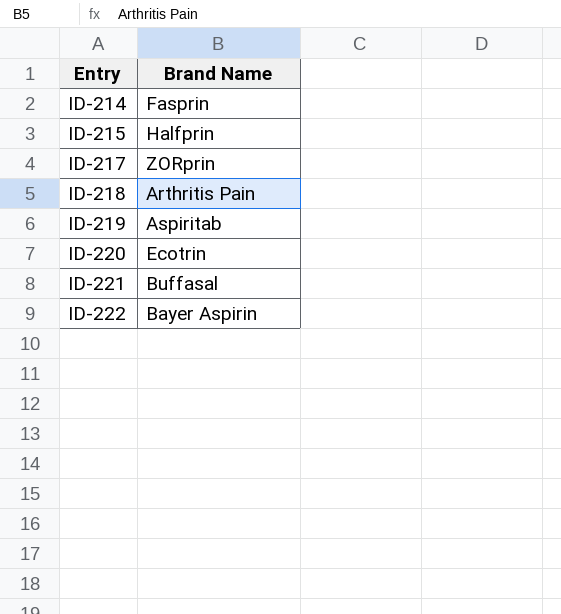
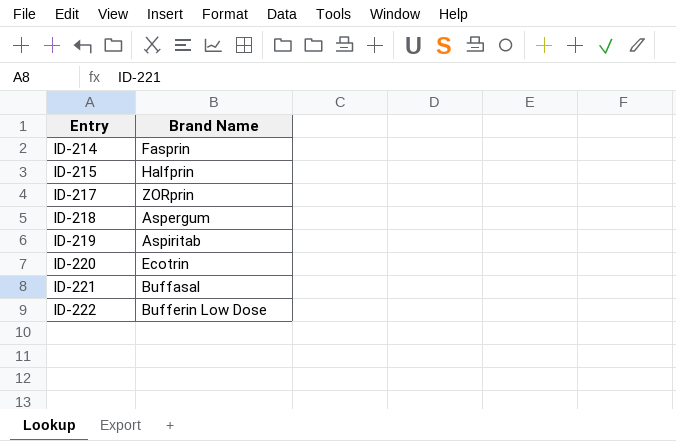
ID-218 | Brand Name: Arthritis Pain -> Aspergum
ID-222 | Brand Name: Bayer Aspirin -> Bufferin Low Dose

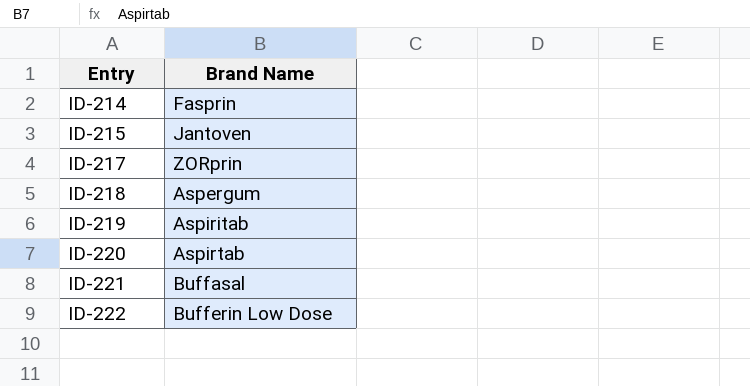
ID-215 | Brand Name: Halfprin -> Jantoven
ID-220 | Brand Name: Ecotrin -> Aspirtab

